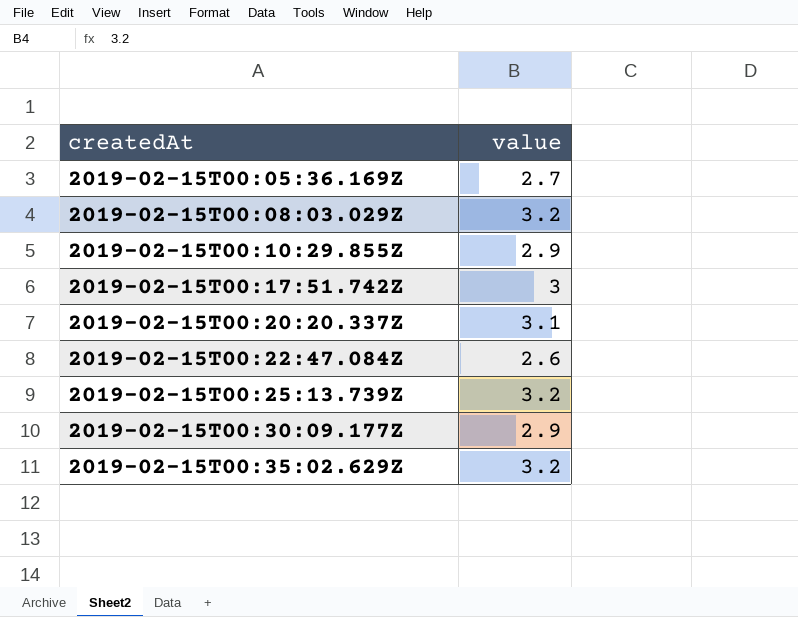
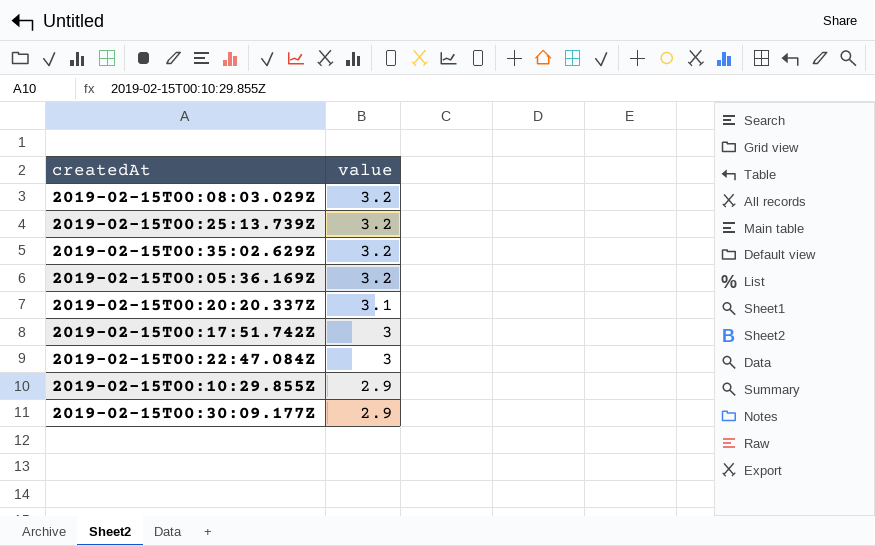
row order: createdAt ascending -> value descending
2019-02-15T00:05:36.169Z | value: 2.7 -> 3.2
2019-02-15T00:22:47.084Z | value: 2.6 -> 3

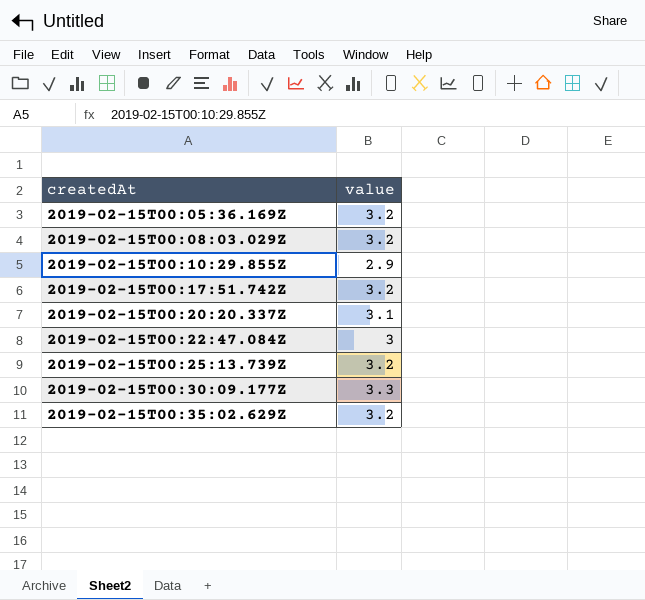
row order: value descending -> createdAt ascending
2019-02-15T00:17:51.742Z | value: 3 -> 3.2
2019-02-15T00:30:09.177Z | value: 2.9 -> 3.3

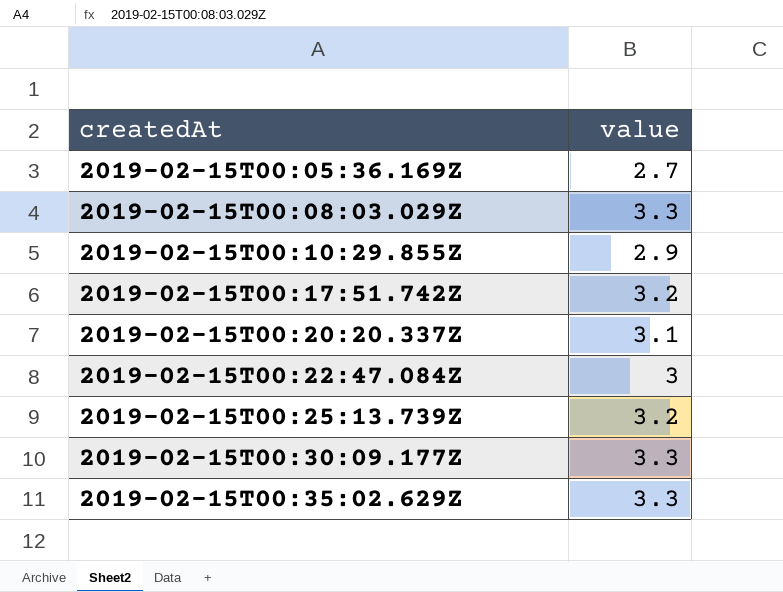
2019-02-15T00:05:36.169Z | value: 3.2 -> 2.7
2019-02-15T00:08:03.029Z | value: 3.2 -> 3.3
2019-02-15T00:35:02.629Z | value: 3.2 -> 3.3

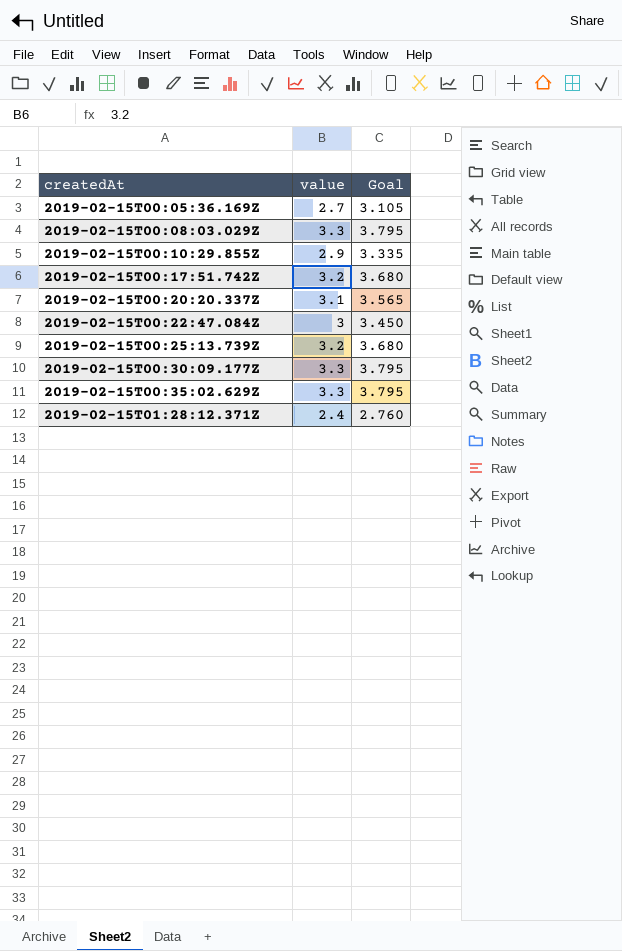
column Goal | formula: none -> [value] * 1.15
row 2019-02-15T01:28:12.371Z: none -> 2.4 | 2.760

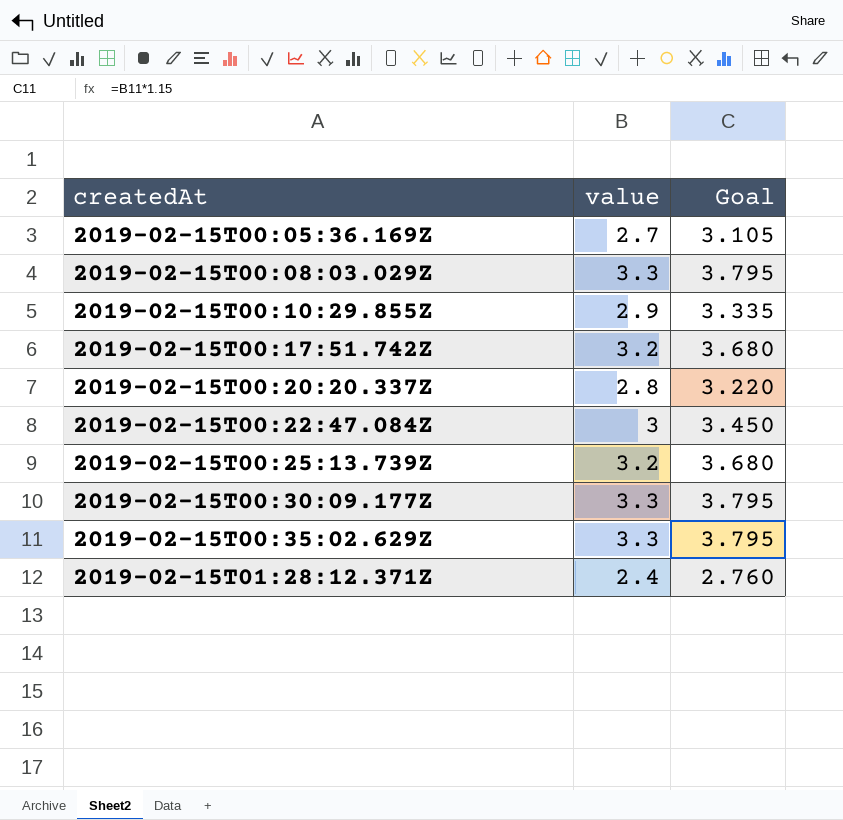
2019-02-15T00:20:20.337Z | value: 3.1 -> 2.8
2019-02-15T00:20:20.337Z | Goal: 3.565 -> 3.220

